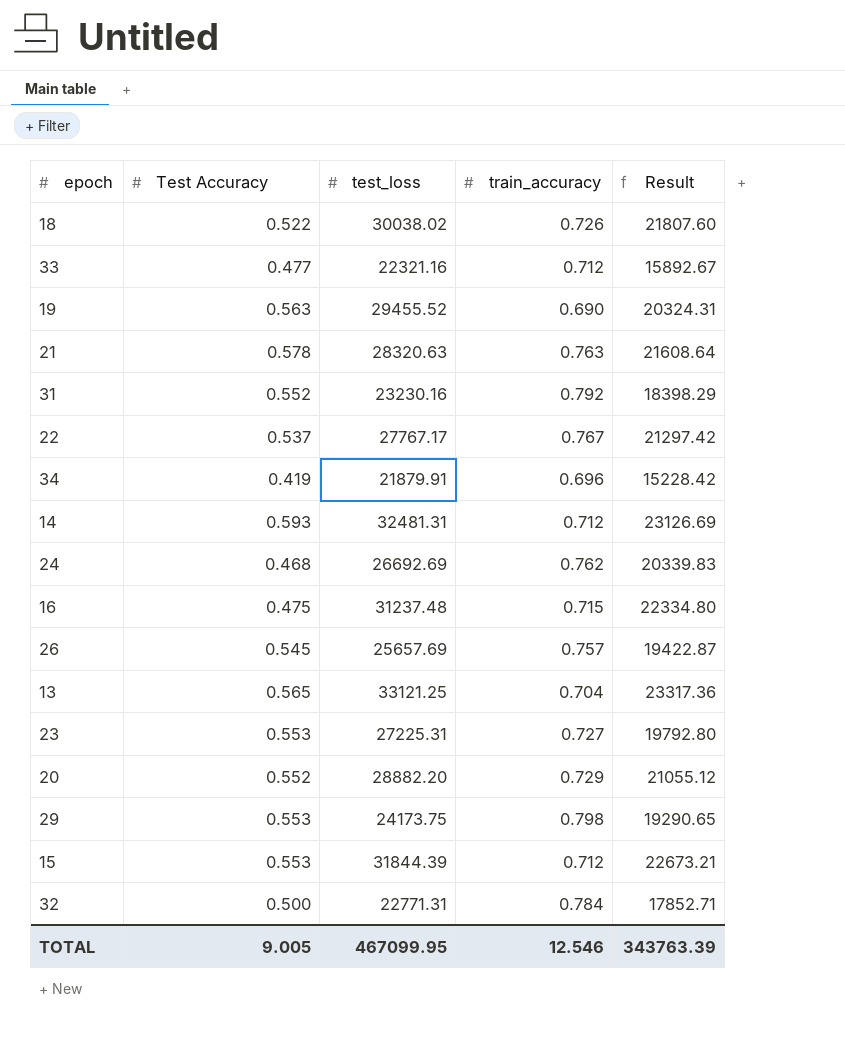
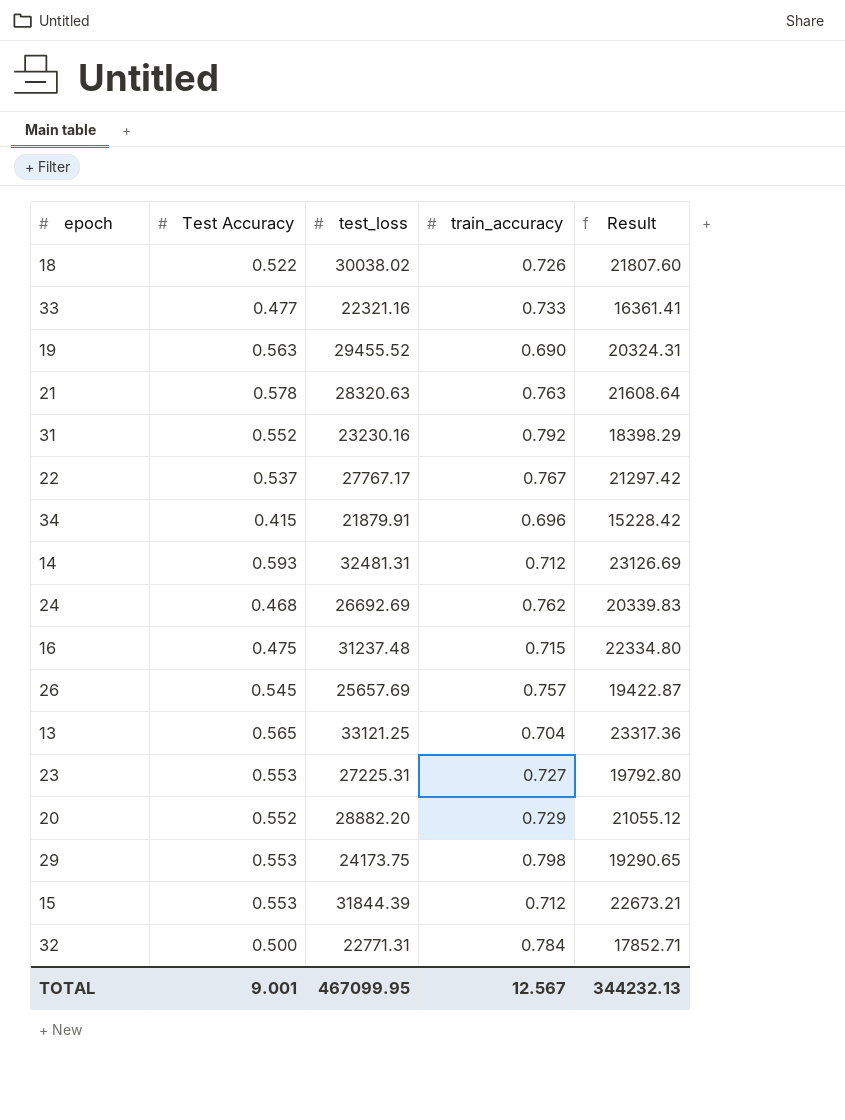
33 | train_accuracy: 0.712 -> 0.733
33 | Result: 15892.67 -> 16361.41
34 | Test Accuracy: 0.419 -> 0.415
TOTAL | Test Accuracy: 9.005 -> 9.001
TOTAL | train_accuracy: 12.546 -> 12.567
TOTAL | Result: 343763.39 -> 344232.13

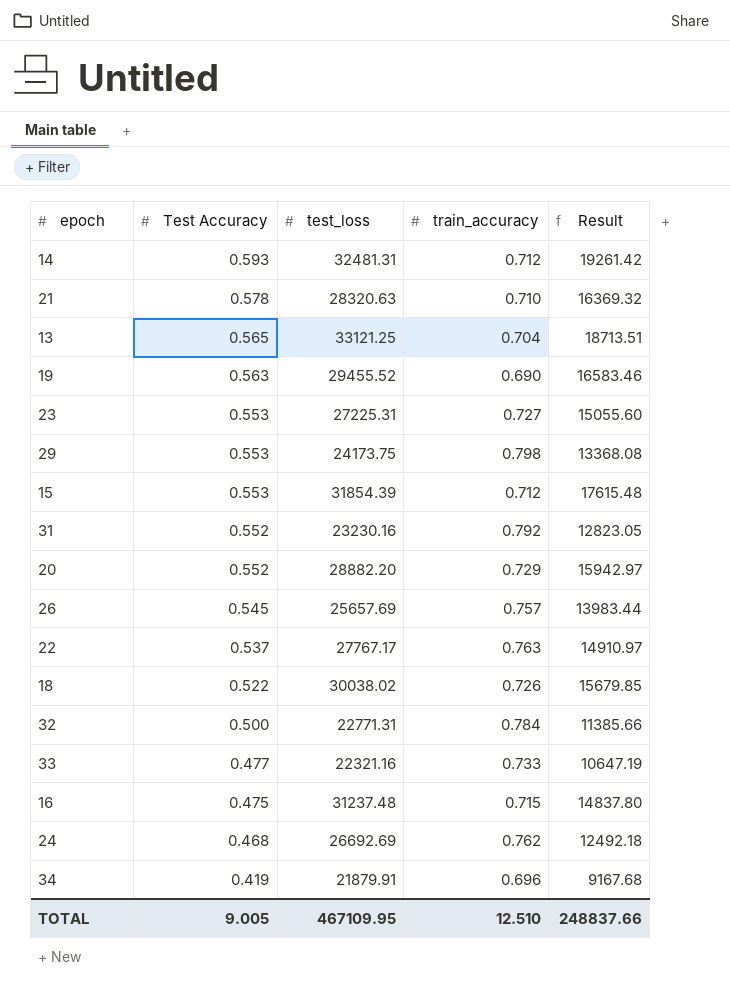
row order: none -> Test Accuracy descending
column Result | formula: [test_loss] * [train_accuracy] -> [Test Accuracy] * [test_loss]
21 | train_accuracy: 0.763 -> 0.710
15 | test_loss: 31844.39 -> 31854.39
22 | train_accuracy: 0.767 -> 0.763
34 | Test Accuracy: 0.415 -> 0.419
TOTAL | Test Accuracy: 9.001 -> 9.005
TOTAL | test_loss: 467099.95 -> 467109.95
TOTAL | train_accuracy: 12.567 -> 12.510
TOTAL | Result: 344232.13 -> 248837.66

